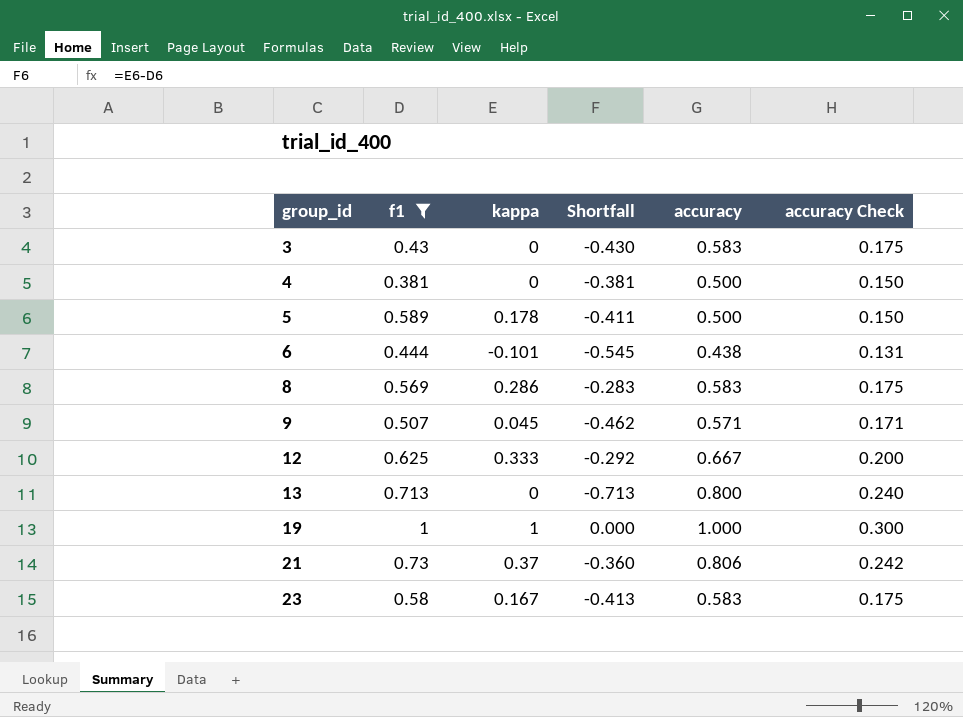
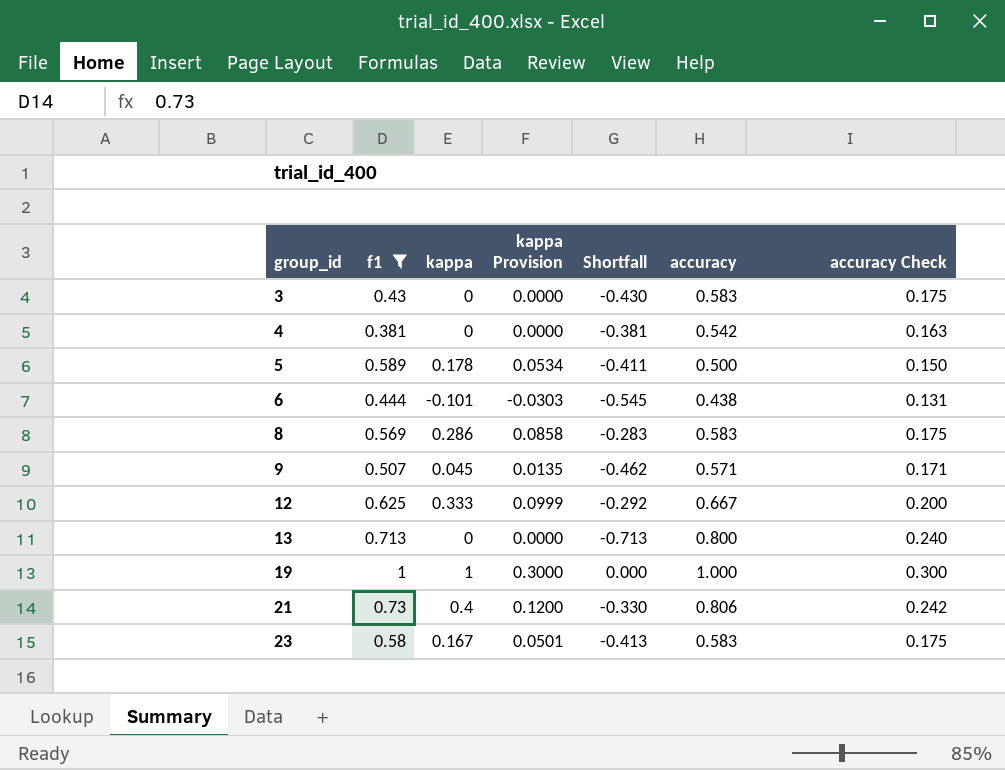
column kappa Provision | formula: none -> [kappa] * 0.3
4 | accuracy: 0.500 -> 0.542
4 | accuracy Check: 0.150 -> 0.163
21 | kappa: 0.37 -> 0.4
21 | Shortfall: -0.360 -> -0.330

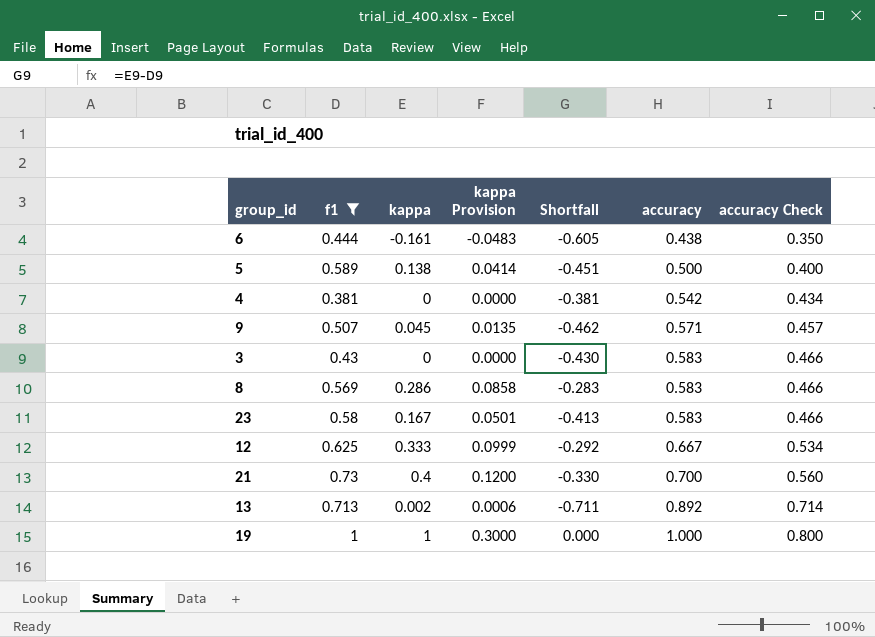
row order: group_id ascending -> accuracy ascending
column accuracy Check | formula: [accuracy] * 0.3 -> [accuracy] * 0.8
6 | kappa: -0.101 -> -0.161
6 | kappa Provision: -0.0303 -> -0.0483
6 | Shortfall: -0.545 -> -0.605
5 | kappa: 0.178 -> 0.138
5 | kappa Provision: 0.0534 -> 0.0414
5 | Shortfall: -0.411 -> -0.451
21 | accuracy: 0.806 -> 0.700
13 | kappa: 0 -> 0.002
13 | kappa Provision: 0.0000 -> 0.0006
13 | Shortfall: -0.713 -> -0.711
13 | accuracy: 0.800 -> 0.892

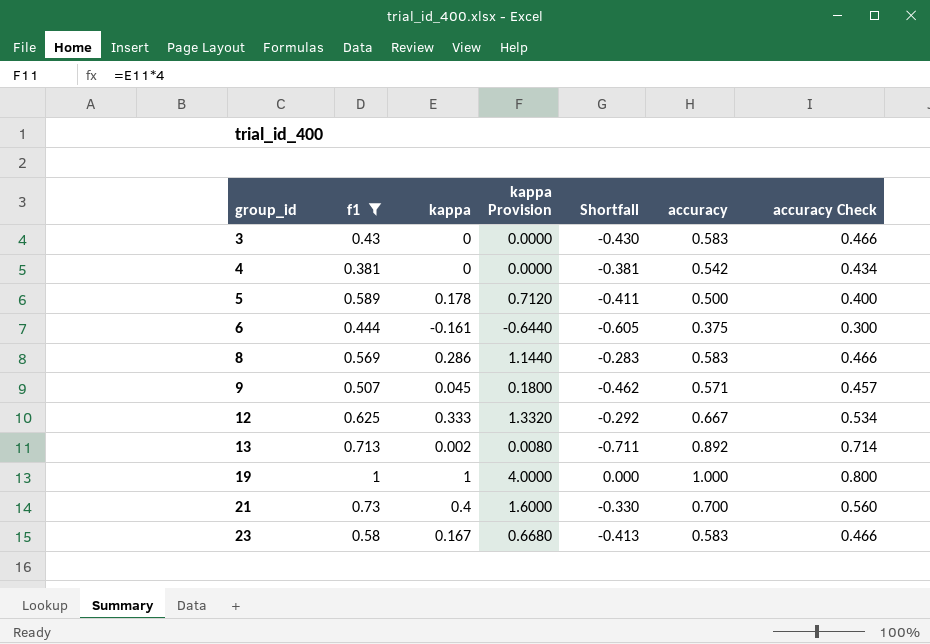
row order: accuracy ascending -> group_id ascending
column kappa Provision | formula: [kappa] * 0.3 -> [kappa] * 4
5 | kappa: 0.138 -> 0.178
5 | Shortfall: -0.451 -> -0.411
6 | accuracy: 0.438 -> 0.375
6 | accuracy Check: 0.350 -> 0.300

